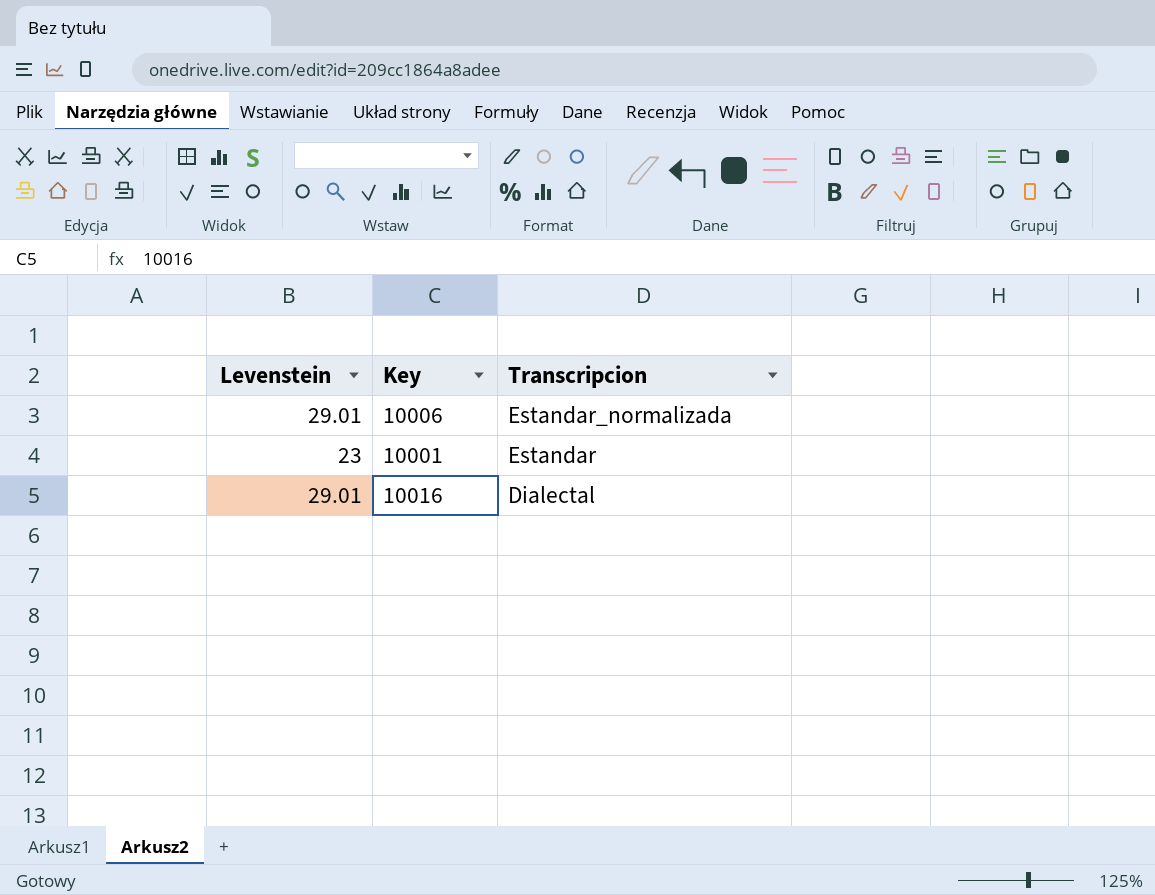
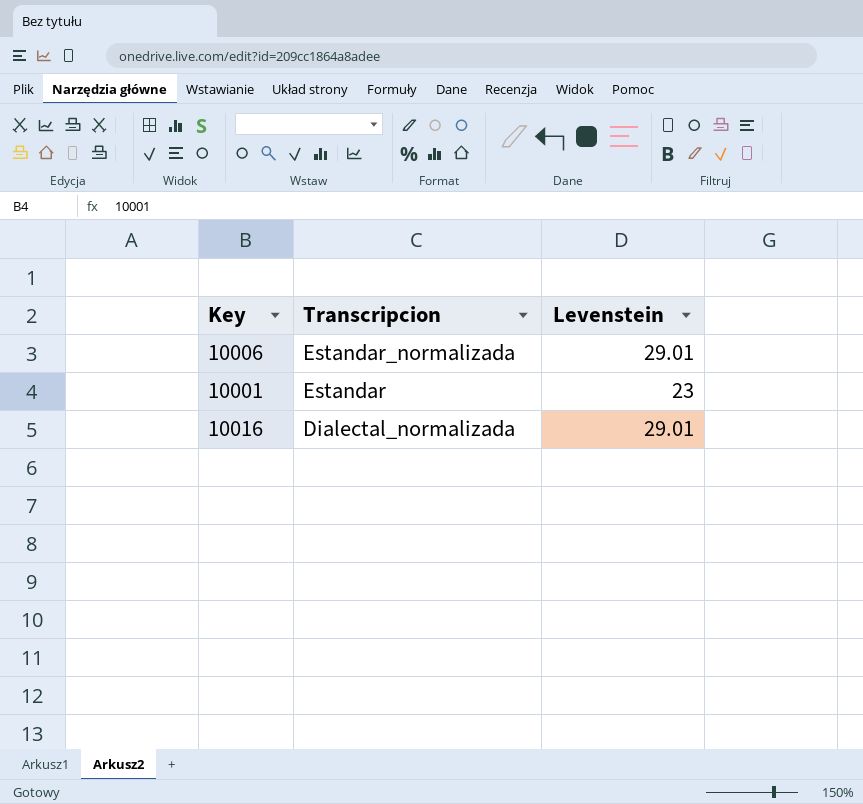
column Levenstein | position: 1 -> 3
10016 | Transcripcion: Dialectal -> Dialectal_normalizada

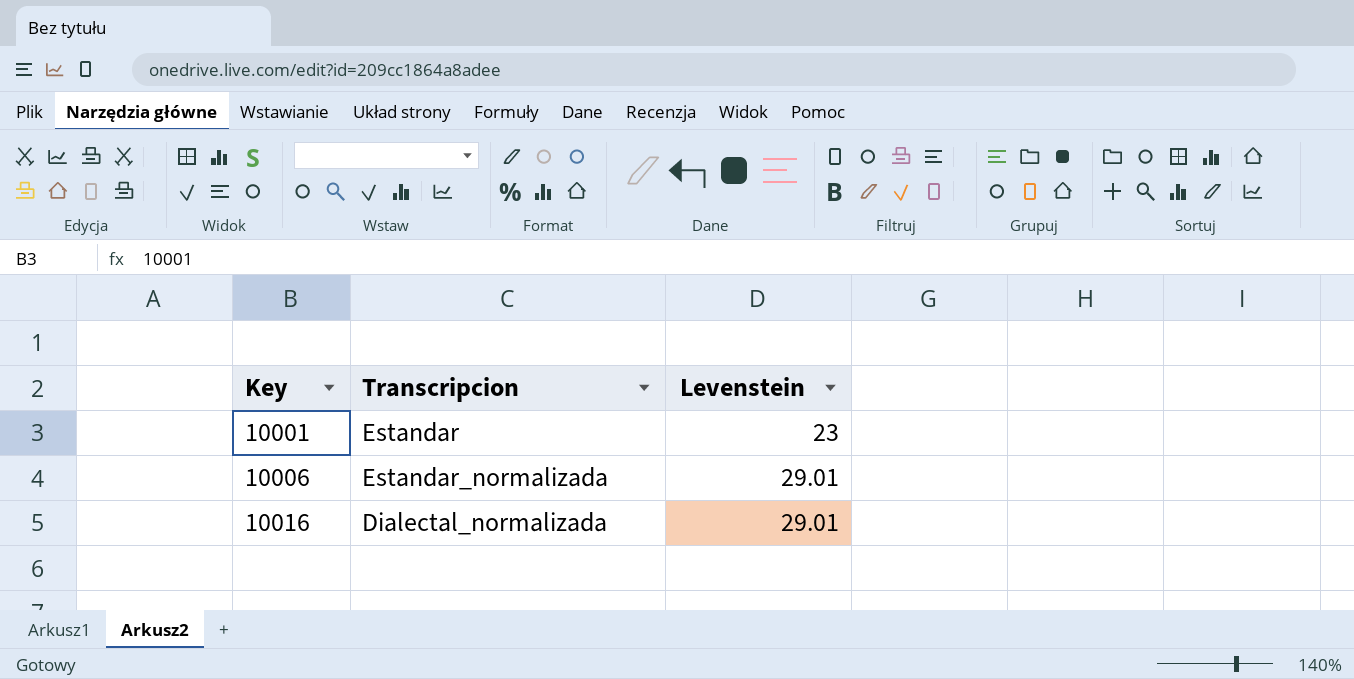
row order: Transcripcion descending -> Key ascending

